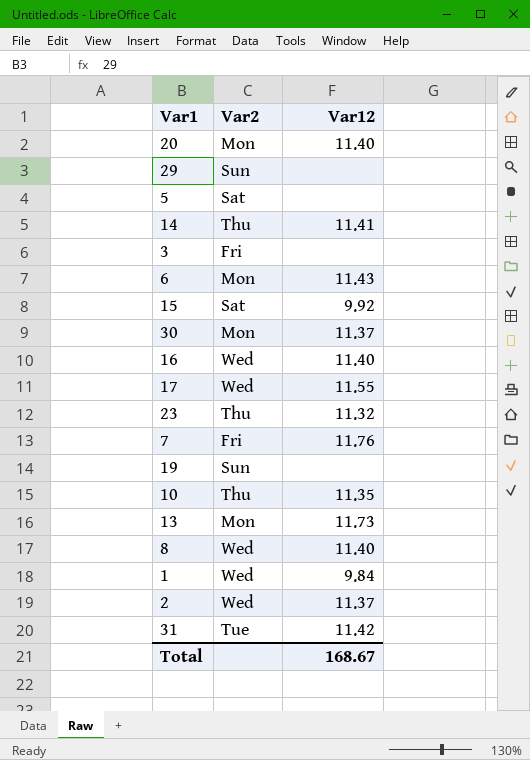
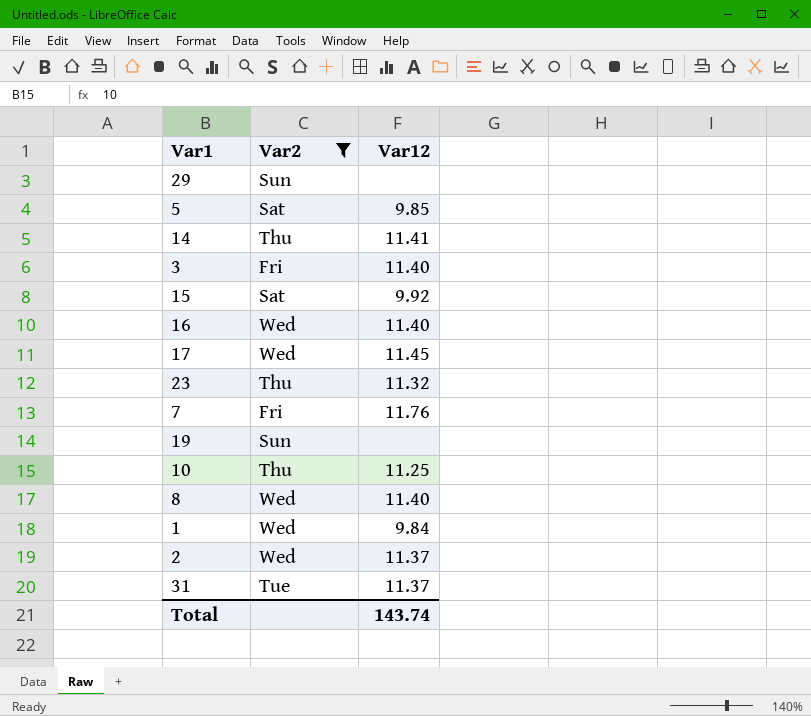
filter: none -> Var2 != Mon
5 | Var12: none -> 9.85
3 | Var12: none -> 11.40
17 | Var12: 11.55 -> 11.45
10 | Var12: 11.35 -> 11.25
31 | Var12: 11.42 -> 11.37
Total | Var12: 168.67 -> 143.74

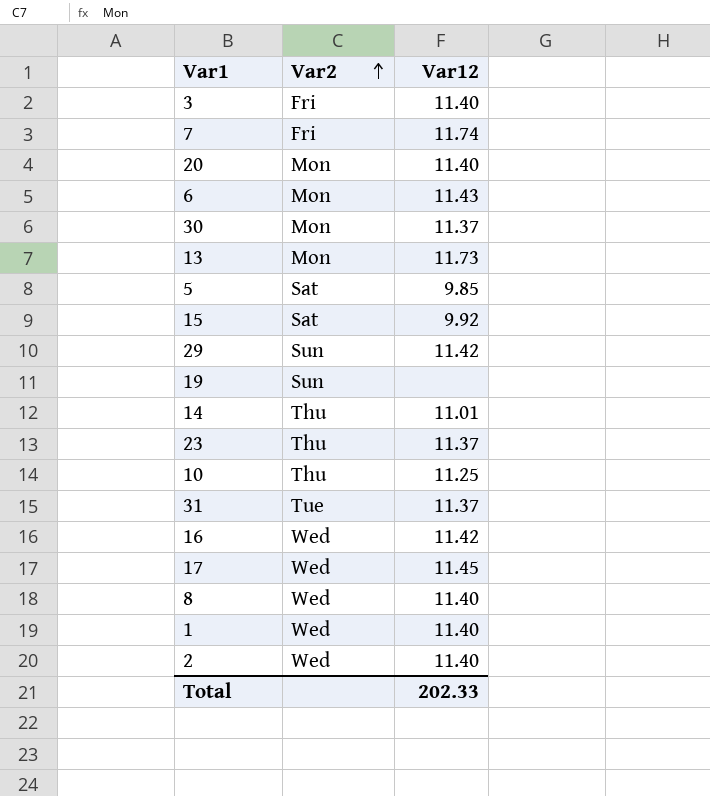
filter: Var2 != Mon -> none
row order: none -> Var2 ascending
7 | Var12: 11.76 -> 11.74
29 | Var12: none -> 11.42
14 | Var12: 11.41 -> 11.01
23 | Var12: 11.32 -> 11.37
16 | Var12: 11.40 -> 11.42
1 | Var12: 9.84 -> 11.40
2 | Var12: 11.37 -> 11.40
Total | Var12: 143.74 -> 202.33

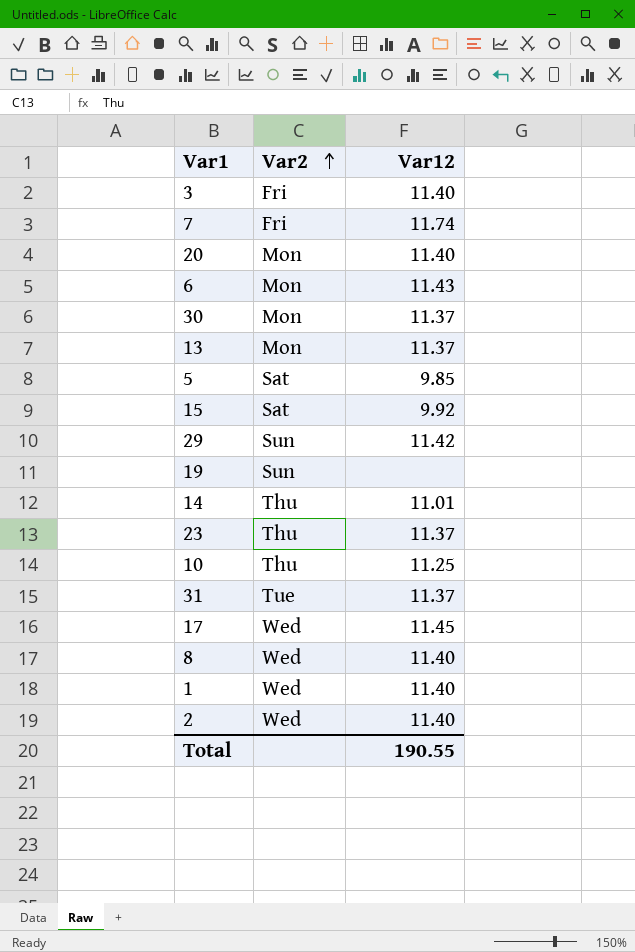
row 16: Wed | 11.42 -> none
13 | Var12: 11.73 -> 11.37
Total | Var12: 202.33 -> 190.55

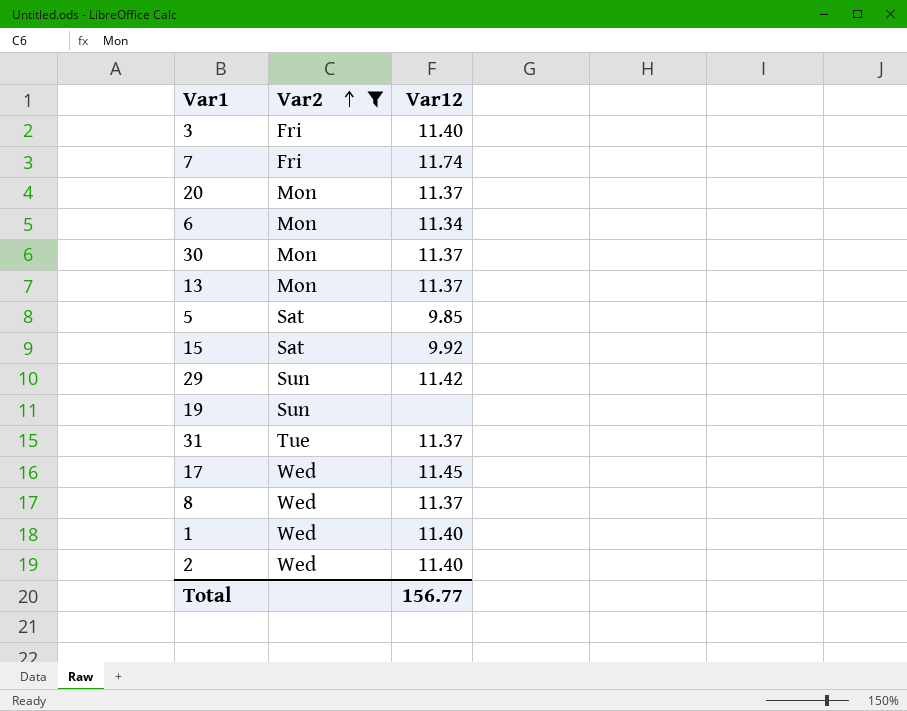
filter: none -> Var2 != Thu
20 | Var12: 11.40 -> 11.37
6 | Var12: 11.43 -> 11.34
8 | Var12: 11.40 -> 11.37
Total | Var12: 190.55 -> 156.77

